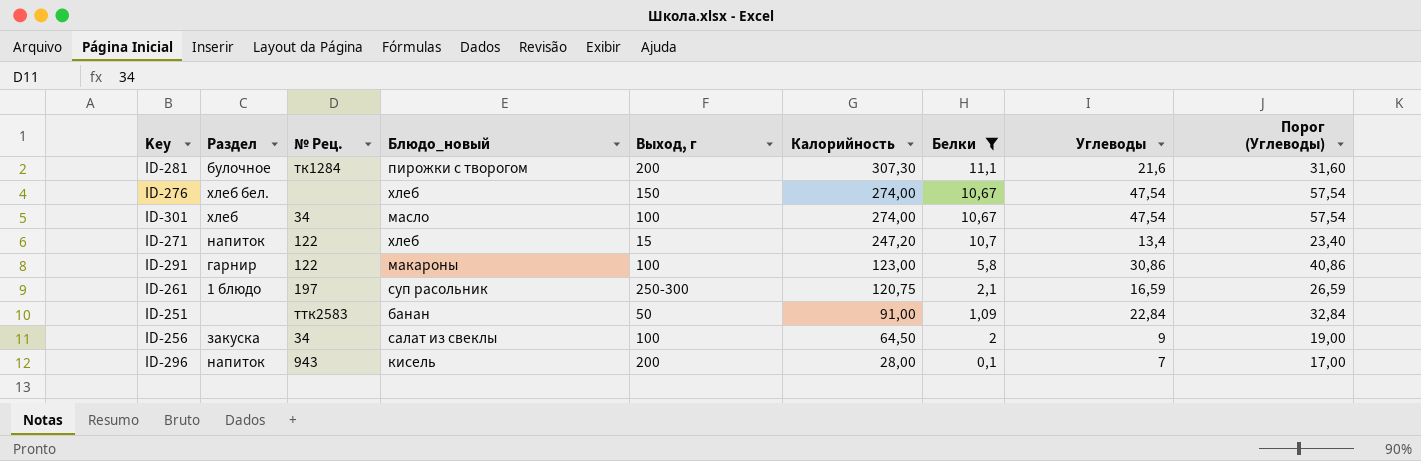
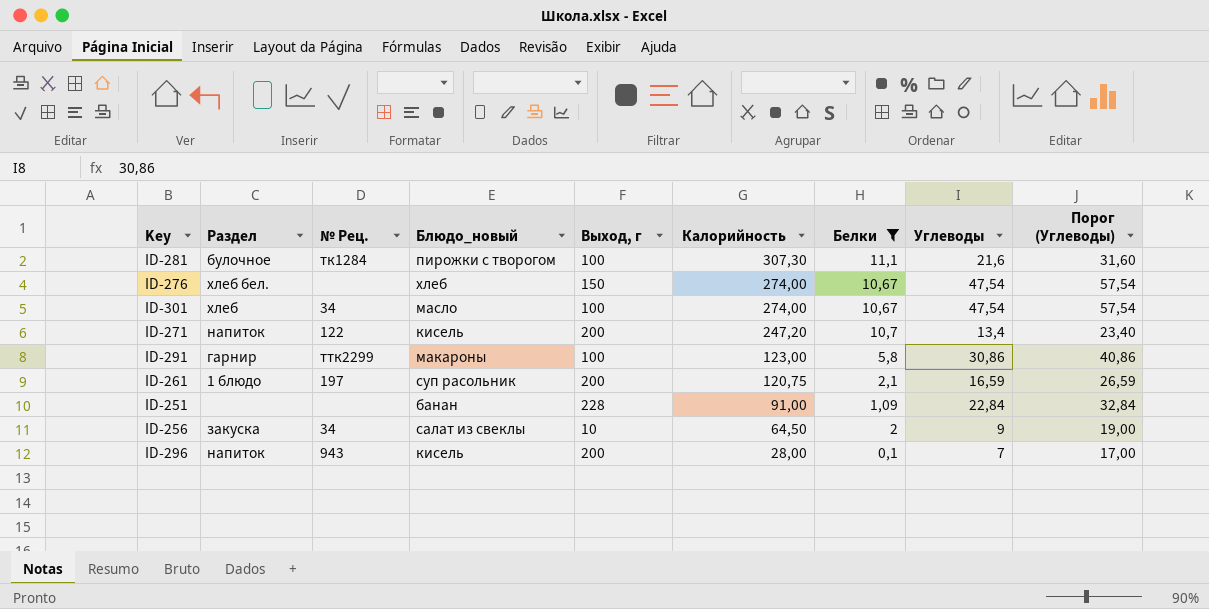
ID-281 | Выход, г: 200 -> 100
ID-271 | Блюдо_новый: хлеб -> кисель
ID-271 | Выход, г: 15 -> 200
ID-291 | № Рец.: 122 -> ттк2299
ID-261 | Выход, г: 250-300 -> 200
ID-251 | № Рец.: ттк2583 -> none
ID-251 | Выход, г: 50 -> 228
ID-256 | Выход, г: 100 -> 10

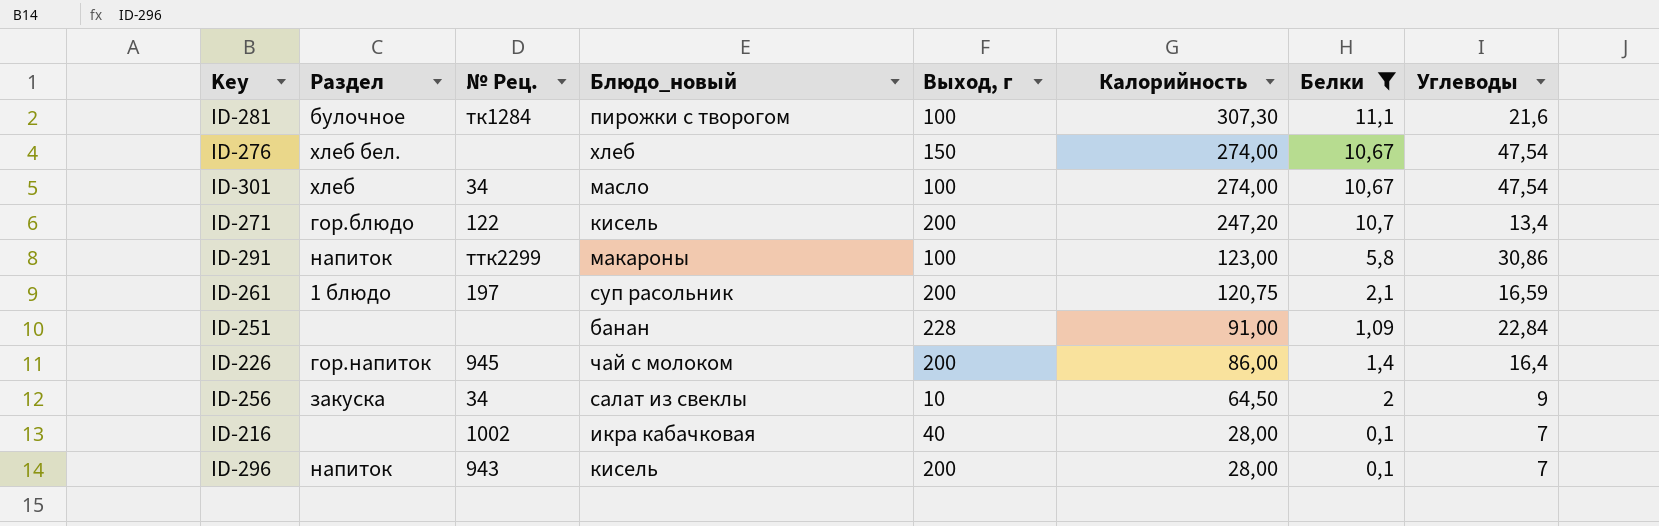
column Порог (Углеводы) | formula: [Углеводы] + 10 -> none
ID-271 | Раздел: напиток -> гор.блюдо
ID-291 | Раздел: гарнир -> напиток
row ID-226: none -> гор.напиток | 945 | чай с молоком | 200 | 86,00 | 1,4 | 16,4
row ID-216: none -> none | 1002 | икра кабачковая | 40 | 28,00 | 0,1 | 7

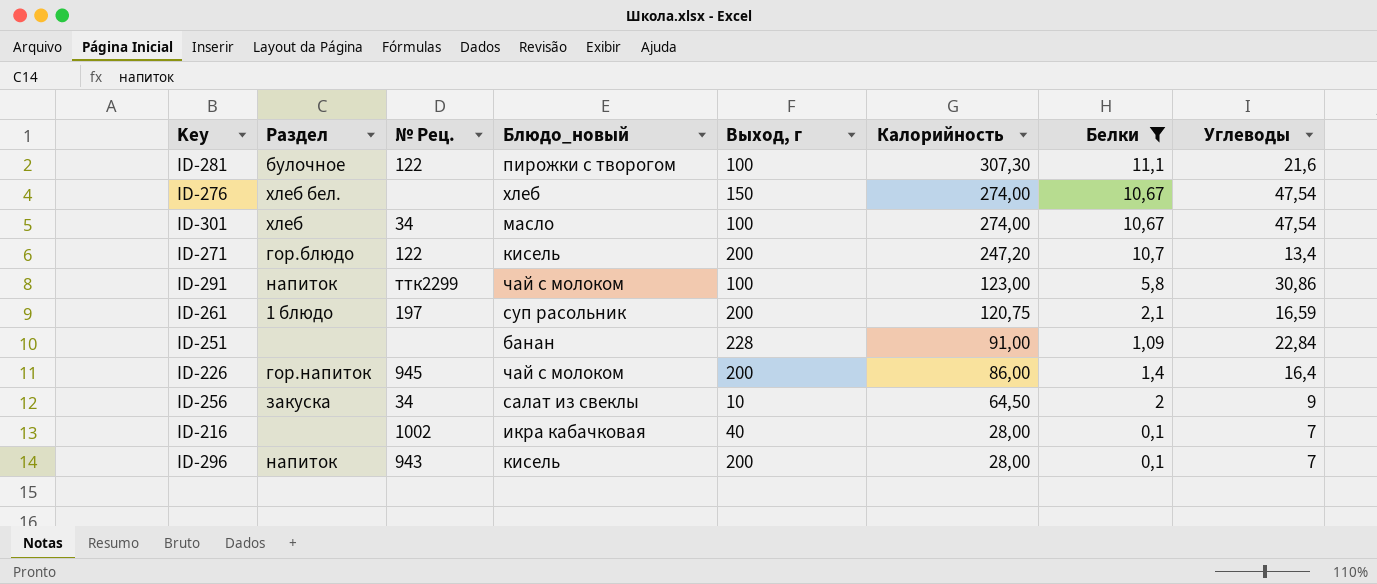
ID-281 | № Рец.: тк1284 -> 122
ID-291 | Блюдо_новый: макароны -> чай с молоком

